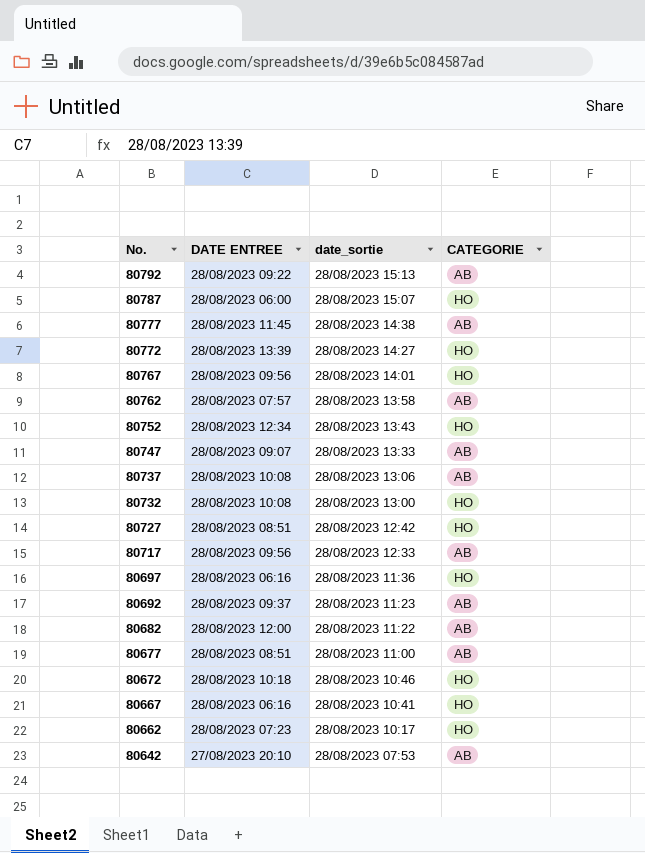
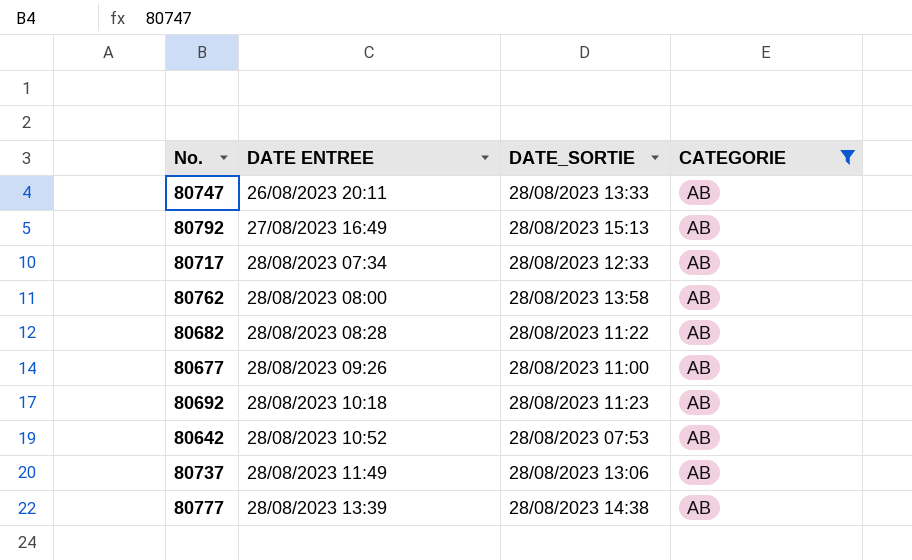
filter: none -> CATEGORIE = AB
row order: No. descending -> DATE ENTREE ascending
column name: date_sortie -> DATE_SORTIE
80747 | DATE ENTREE: 28/08/2023 09:07 -> 26/08/2023 20:11
80792 | DATE ENTREE: 28/08/2023 09:22 -> 27/08/2023 16:49
80717 | DATE ENTREE: 28/08/2023 09:56 -> 28/08/2023 07:34
80762 | DATE ENTREE: 28/08/2023 07:57 -> 28/08/2023 08:00
80682 | DATE ENTREE: 28/08/2023 12:00 -> 28/08/2023 08:28
80677 | DATE ENTREE: 28/08/2023 08:51 -> 28/08/2023 09:26
80692 | DATE ENTREE: 28/08/2023 09:37 -> 28/08/2023 10:18
80642 | DATE ENTREE: 27/08/2023 20:10 -> 28/08/2023 10:52
80737 | DATE ENTREE: 28/08/2023 10:08 -> 28/08/2023 11:49
80777 | DATE ENTREE: 28/08/2023 11:45 -> 28/08/2023 13:39

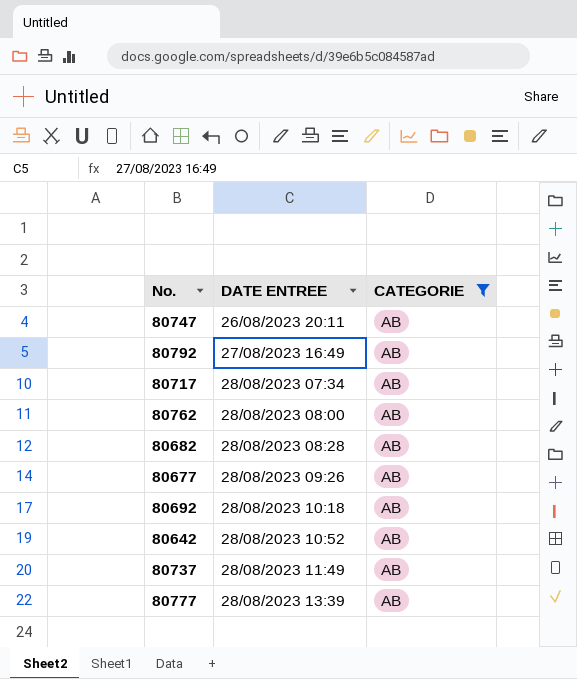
column DATE_SORTIE | position: 3 -> none

